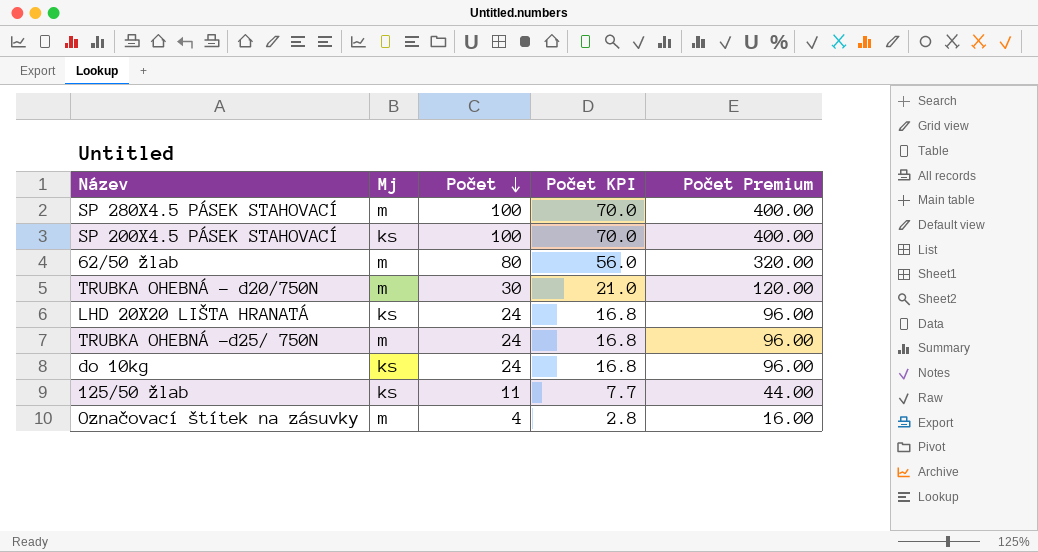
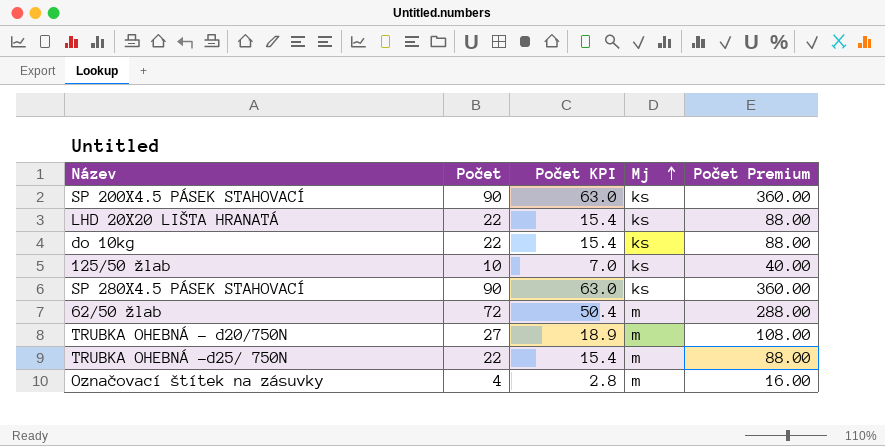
row order: Počet descending -> Mj ascending
column Mj | position: 2 -> 4
SP 200X4.5 PÁSEK STAHOVACÍ | Počet: 100 -> 90
SP 200X4.5 PÁSEK STAHOVACÍ | Počet KPI: 70.0 -> 63.0
SP 200X4.5 PÁSEK STAHOVACÍ | Počet Premium: 400.00 -> 360.00
LHD 20X20 LIŠTA HRANATÁ | Počet: 24 -> 22
LHD 20X20 LIŠTA HRANATÁ | Počet KPI: 16.8 -> 15.4
LHD 20X20 LIŠTA HRANATÁ | Počet Premium: 96.00 -> 88.00
do 10kg | Počet: 24 -> 22
do 10kg | Počet KPI: 16.8 -> 15.4
do 10kg | Počet Premium: 96.00 -> 88.00
125/50 žlab | Počet: 11 -> 10
125/50 žlab | Počet KPI: 7.7 -> 7.0
125/50 žlab | Počet Premium: 44.00 -> 40.00
SP 280X4.5 PÁSEK STAHOVACÍ | Počet: 100 -> 90
SP 280X4.5 PÁSEK STAHOVACÍ | Počet KPI: 70.0 -> 63.0
SP 280X4.5 PÁSEK STAHOVACÍ | Mj: m -> ks
SP 280X4.5 PÁSEK STAHOVACÍ | Počet Premium: 400.00 -> 360.00
62/50 žlab | Počet: 80 -> 72
62/50 žlab | Počet KPI: 56.0 -> 50.4
62/50 žlab | Počet Premium: 320.00 -> 288.00
TRUBKA OHEBNÁ - d20/750N | Počet: 30 -> 27
TRUBKA OHEBNÁ - d20/750N | Počet KPI: 21.0 -> 18.9
TRUBKA OHEBNÁ - d20/750N | Počet Premium: 120.00 -> 108.00
TRUBKA OHEBNÁ -d25/ 750N | Počet: 24 -> 22
TRUBKA OHEBNÁ -d25/ 750N | Počet KPI: 16.8 -> 15.4
TRUBKA OHEBNÁ -d25/ 750N | Počet Premium: 96.00 -> 88.00

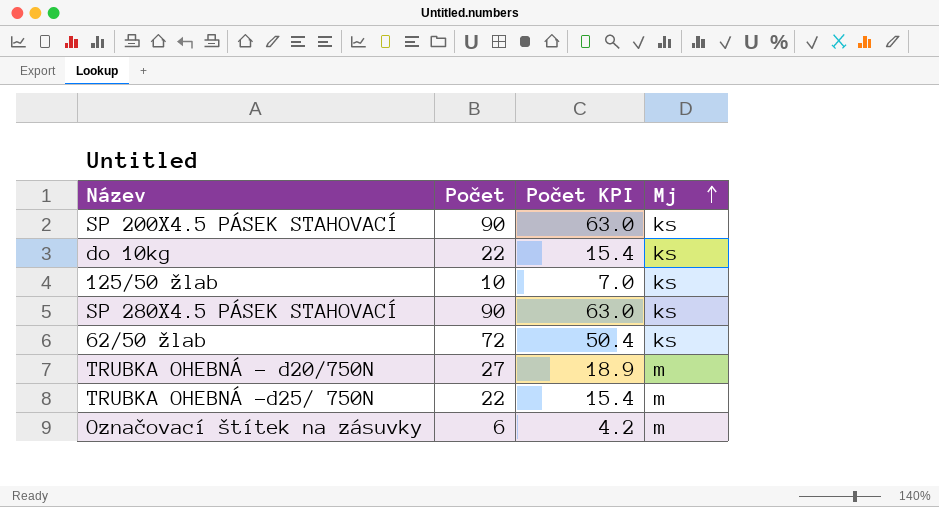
column Počet Premium | formula: [Počet] * 4 -> none
row LHD 20X20 LIŠTA HRANATÁ: 22 | 15.4 | ks | 88.00 -> none
62/50 žlab | Mj: m -> ks
Označovací štítek na zásuvky | Počet: 4 -> 6
Označovací štítek na zásuvky | Počet KPI: 2.8 -> 4.2

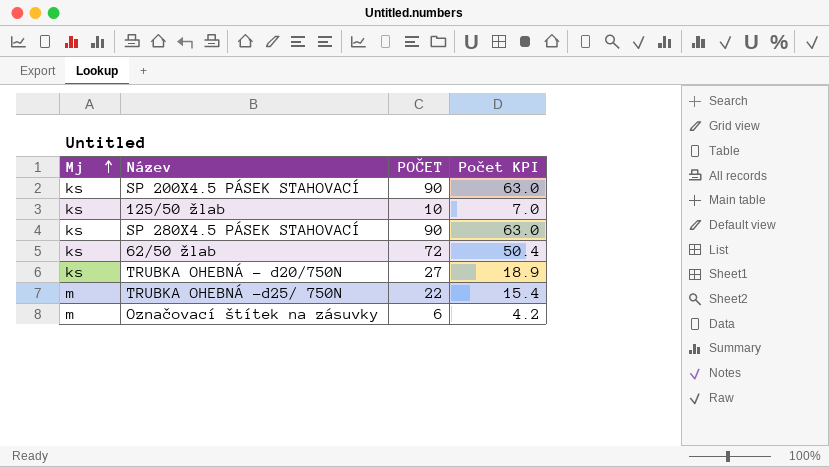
column Mj | position: 4 -> 1
column name: Počet -> POČET
row do 10kg: 22 | 15.4 | ks -> none
TRUBKA OHEBNÁ - d20/750N | Mj: m -> ks

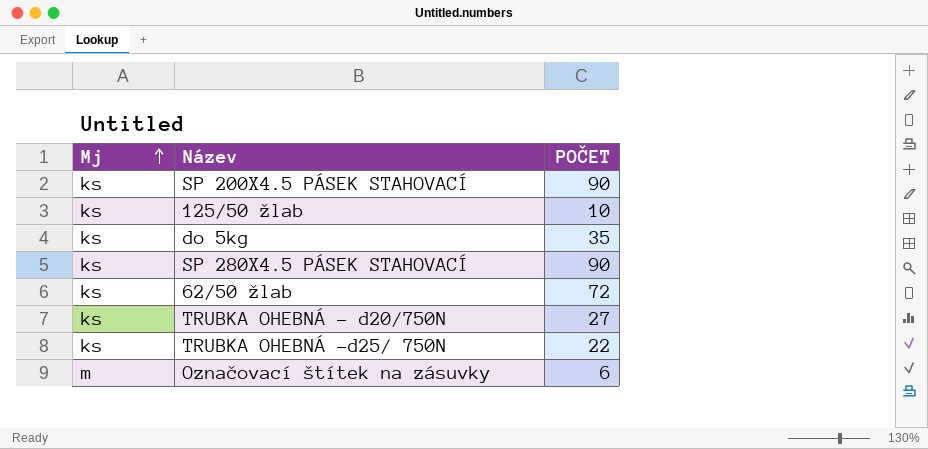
column Počet KPI | formula: [POČET] * 0.7 -> none
row do 5kg: none -> ks | 35
TRUBKA OHEBNÁ -d25/ 750N | Mj: m -> ks

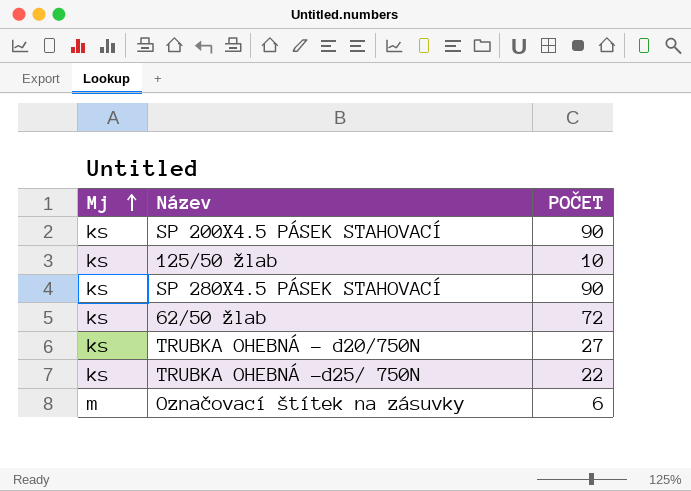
row do 5kg: ks | 35 -> none

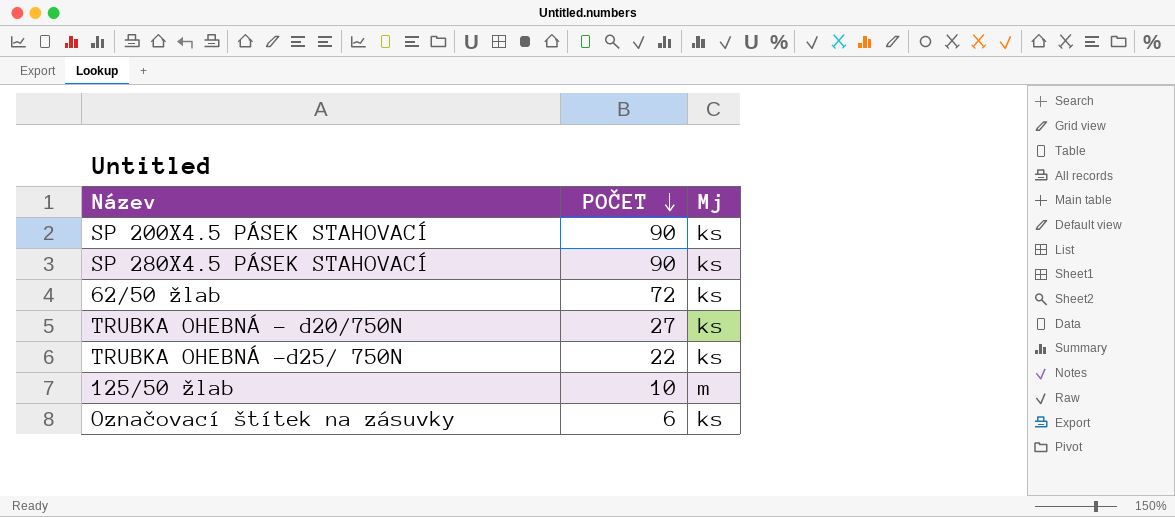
row order: Mj ascending -> POČET descending
column Mj | position: 1 -> 3
125/50 žlab | Mj: ks -> m
Označovací štítek na zásuvky | Mj: m -> ks

